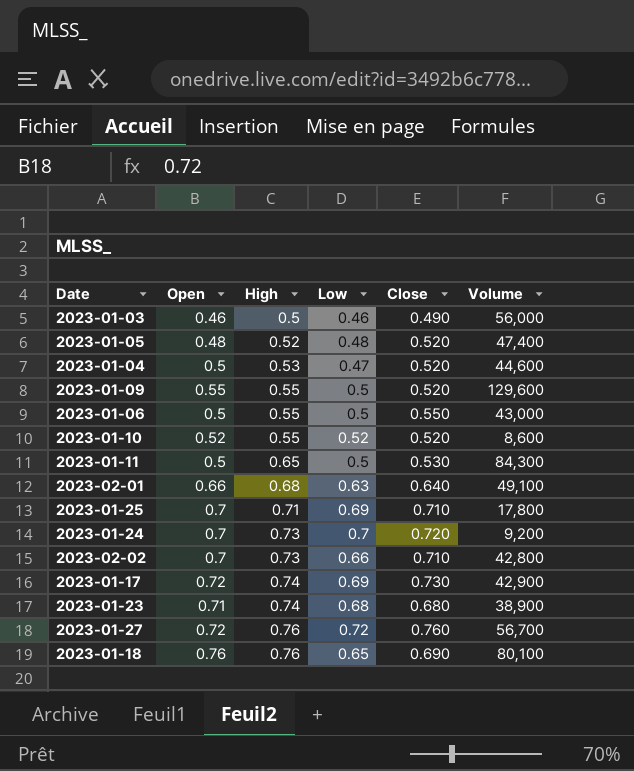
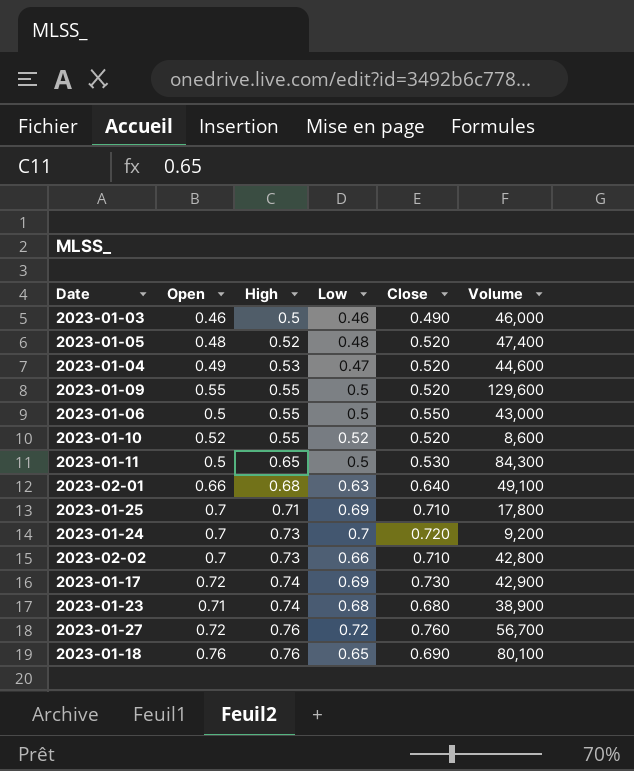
2023-01-03 | Volume: 56,000 -> 46,000
2023-01-04 | Open: 0.5 -> 0.49

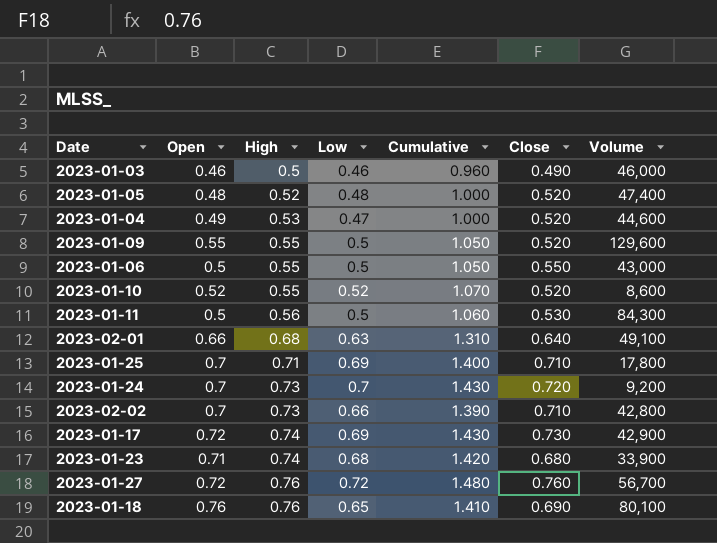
column Cumulative | formula: none -> [High] + [Low]
2023-01-11 | High: 0.65 -> 0.56
2023-01-23 | Volume: 38,900 -> 33,900

